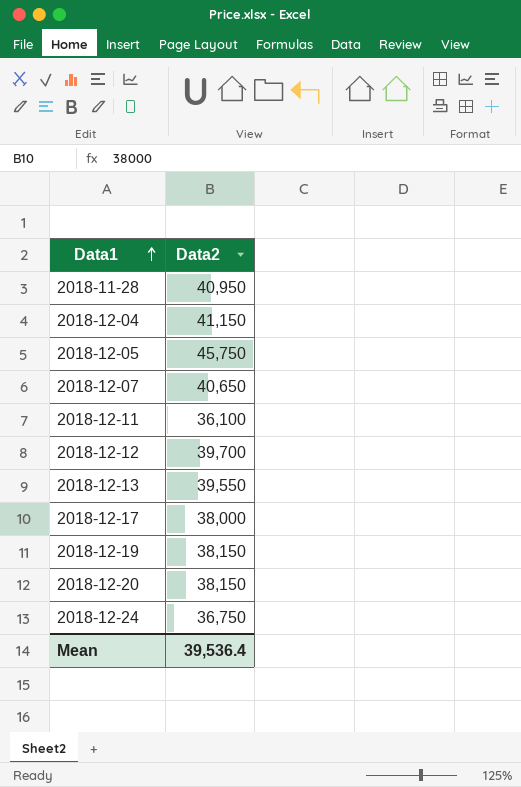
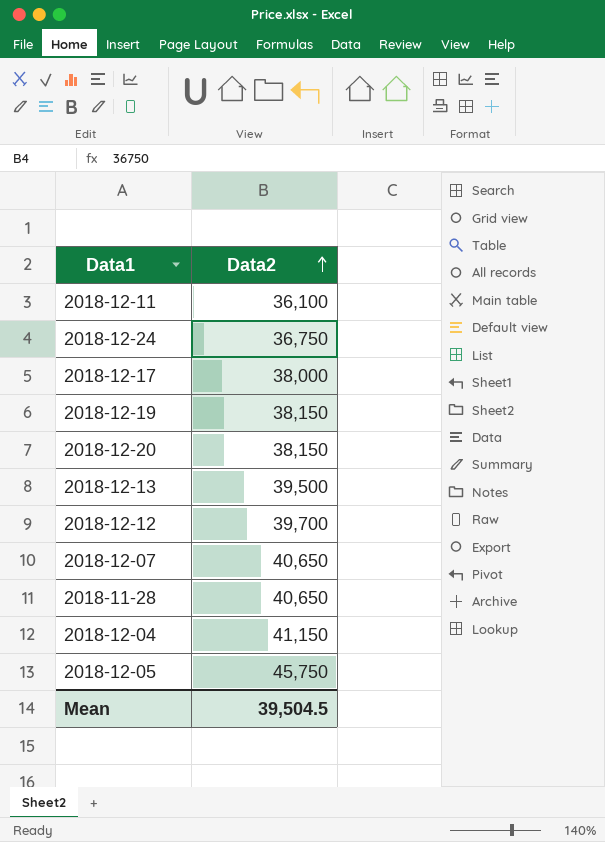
row order: Data1 ascending -> Data2 ascending
2018-12-13 | Data2: 39,550 -> 39,500
2018-11-28 | Data2: 40,950 -> 40,650
Mean | Data2: 39,536.4 -> 39,504.5

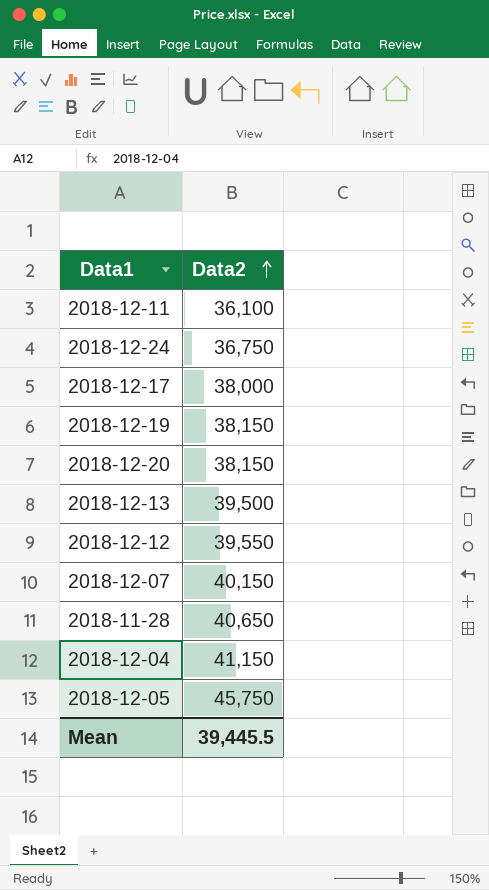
2018-12-12 | Data2: 39,700 -> 39,550
2018-12-07 | Data2: 40,650 -> 40,150
Mean | Data2: 39,504.5 -> 39,445.5

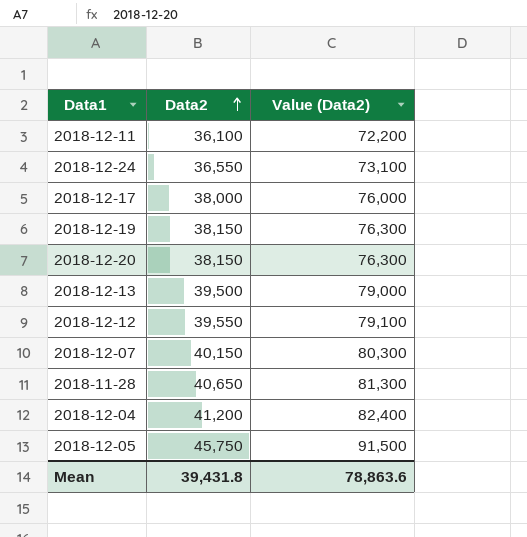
column Value (Data2) | formula: none -> [Data2] * 2
2018-12-24 | Data2: 36,750 -> 36,550
2018-12-04 | Data2: 41,150 -> 41,200
Mean | Data2: 39,445.5 -> 39,431.8

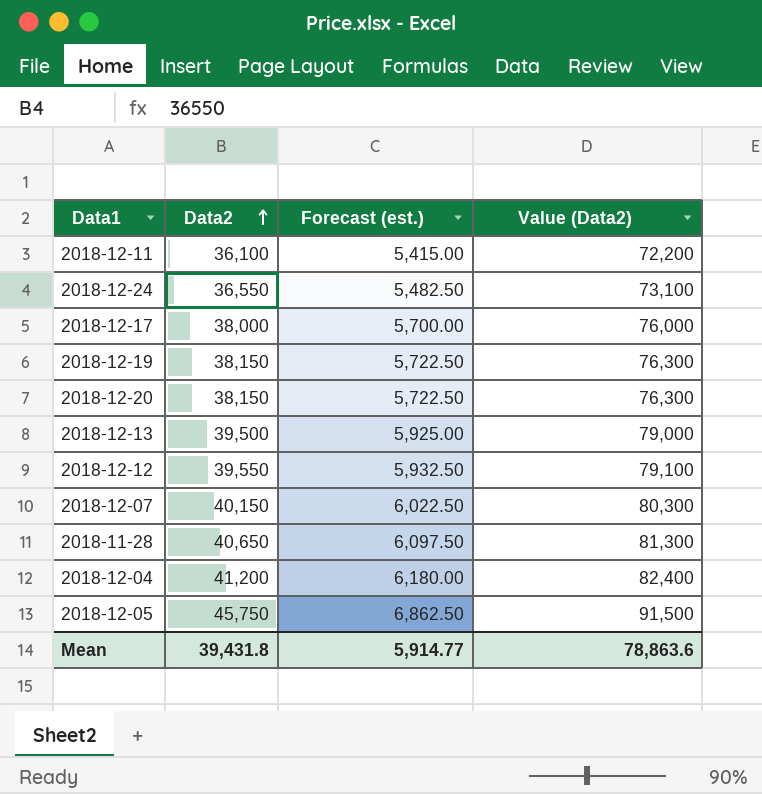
column Forecast (est.) | formula: none -> [Data2] * 0.15

